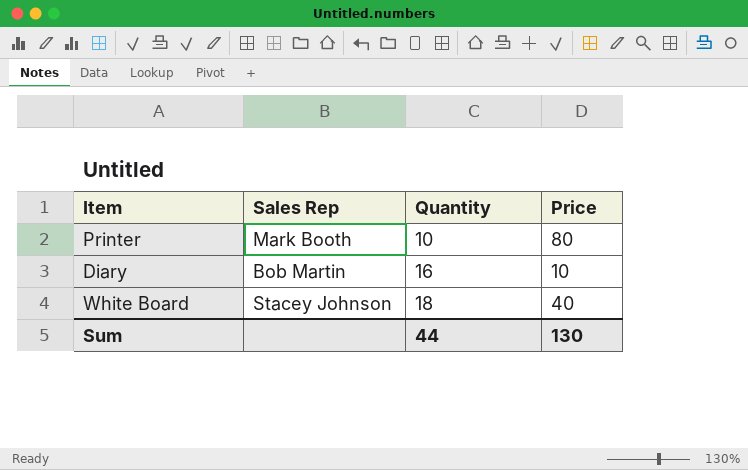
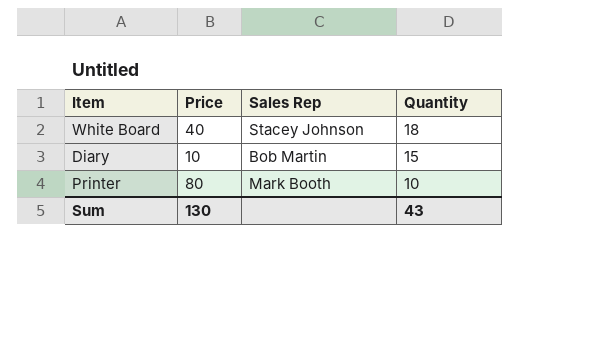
row order: Quantity ascending -> Quantity descending
column Price | position: 4 -> 2
Diary | Quantity: 16 -> 15
Sum | Quantity: 44 -> 43

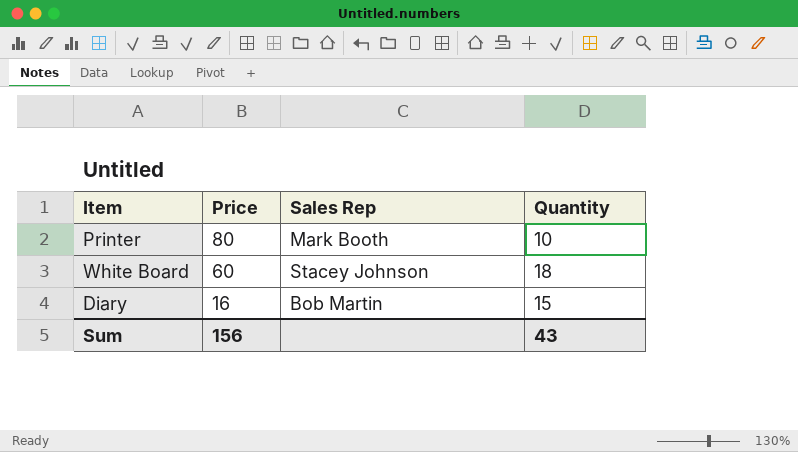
row order: Quantity descending -> Price descending
White Board | Price: 40 -> 60
Diary | Price: 10 -> 16
Sum | Price: 130 -> 156

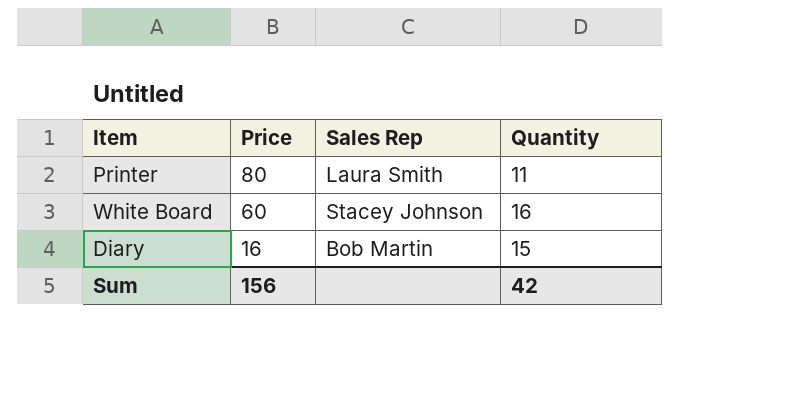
Printer | Sales Rep: Mark Booth -> Laura Smith
Printer | Quantity: 10 -> 11
White Board | Quantity: 18 -> 16
Sum | Quantity: 43 -> 42

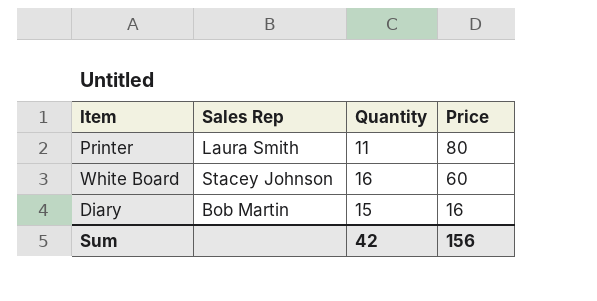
column Price | position: 2 -> 4

